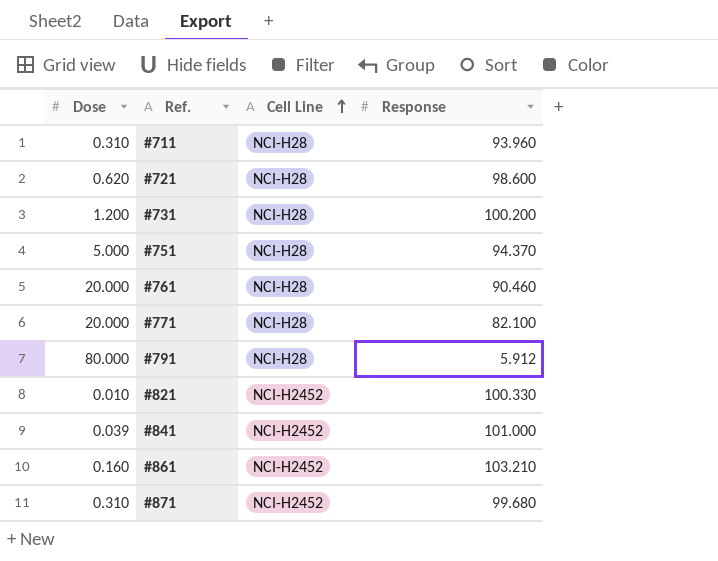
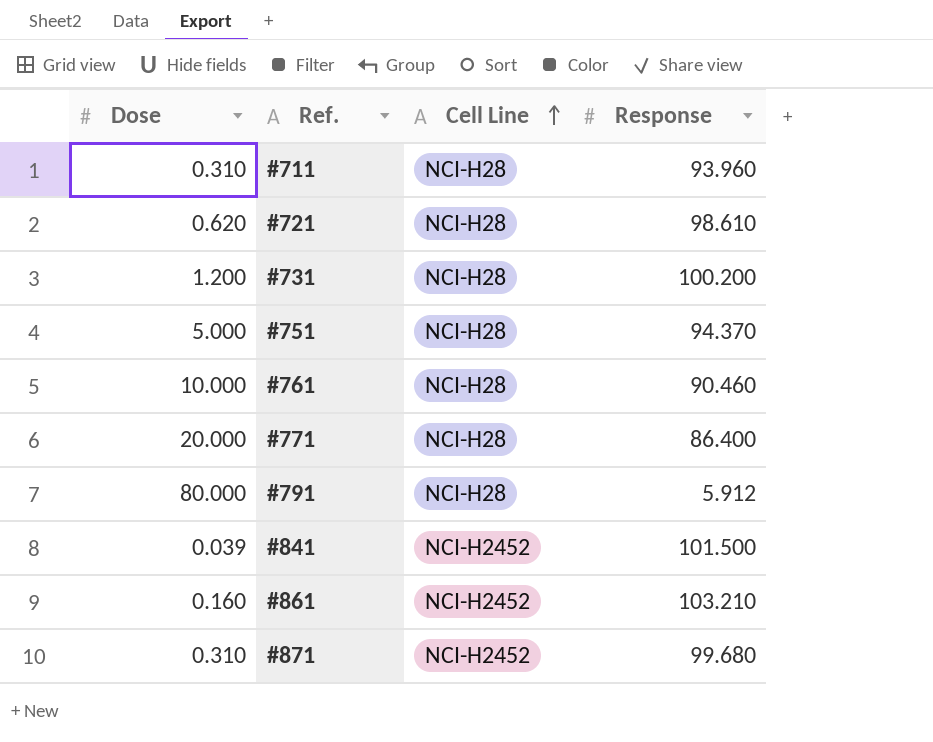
row #821: 0.010 | NCI-H2452 | 100.330 -> none
#721 | Response: 98.600 -> 98.610
#761 | Dose: 20.000 -> 10.000
#771 | Response: 82.100 -> 86.400
#841 | Response: 101.000 -> 101.500

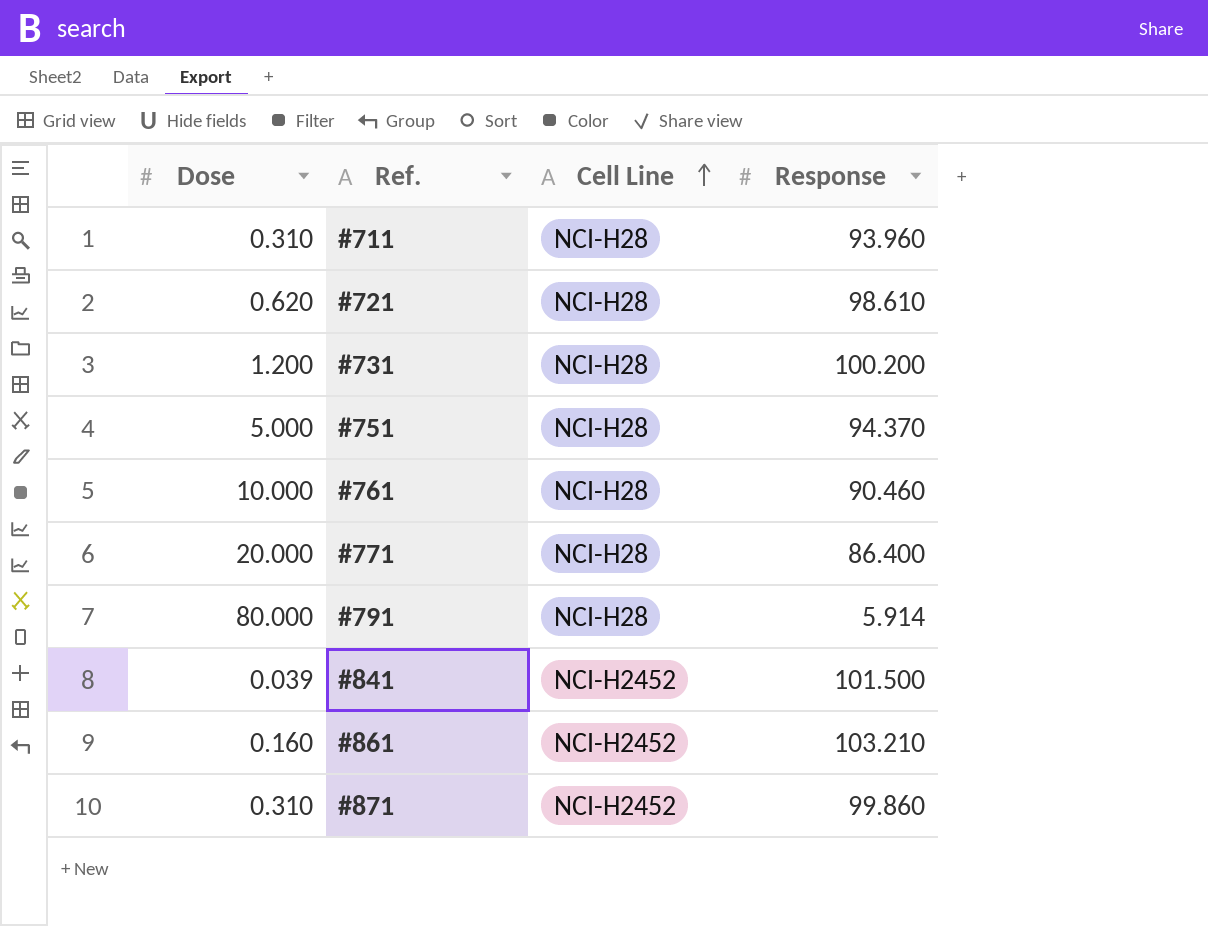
#791 | Response: 5.912 -> 5.914
#871 | Response: 99.680 -> 99.860

